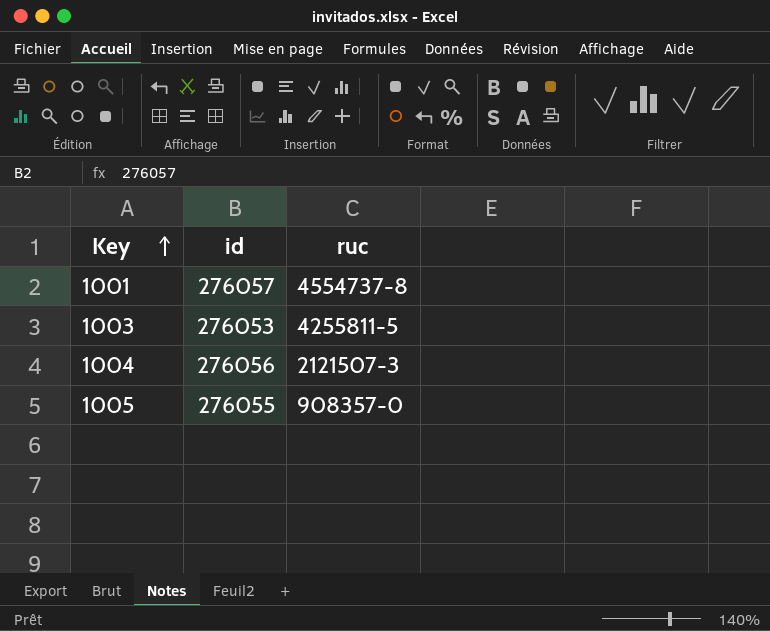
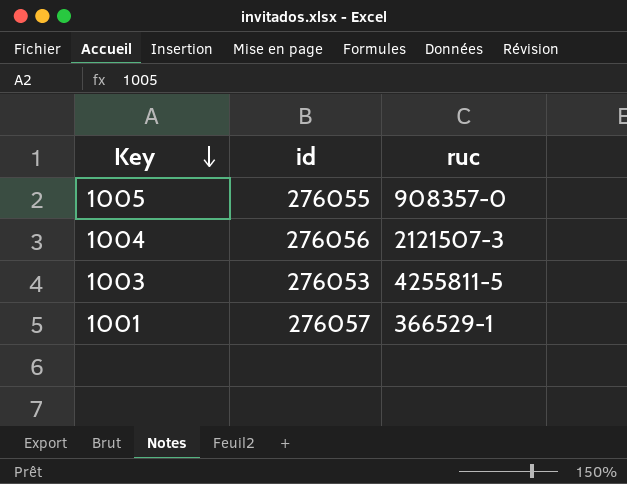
row order: Key ascending -> Key descending
1001 | ruc: 4554737-8 -> 366529-1

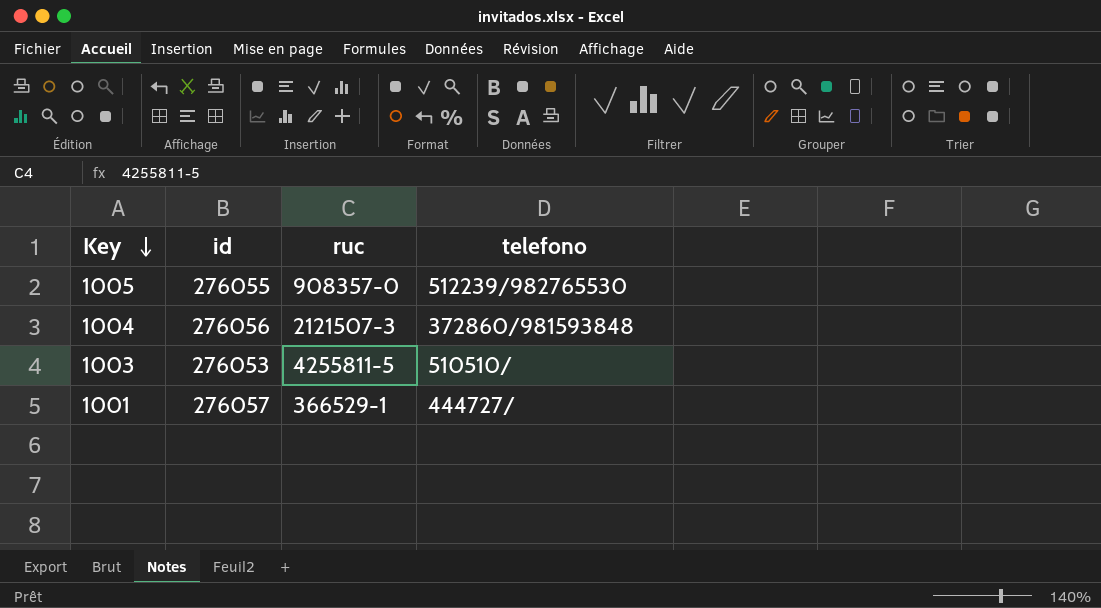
column telefono | position: none -> 4

